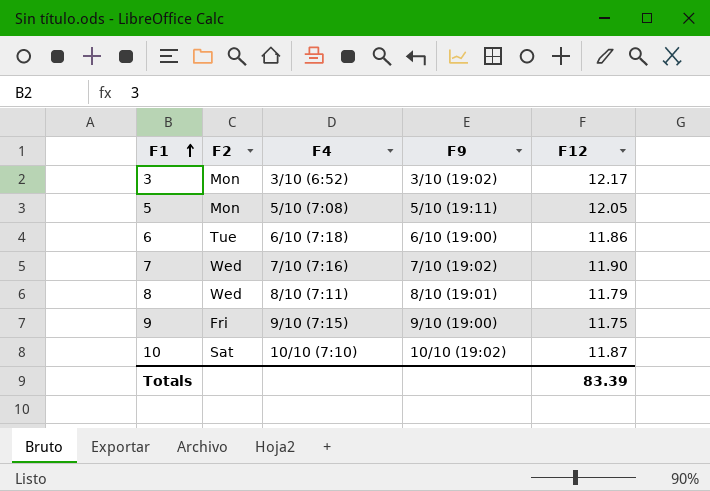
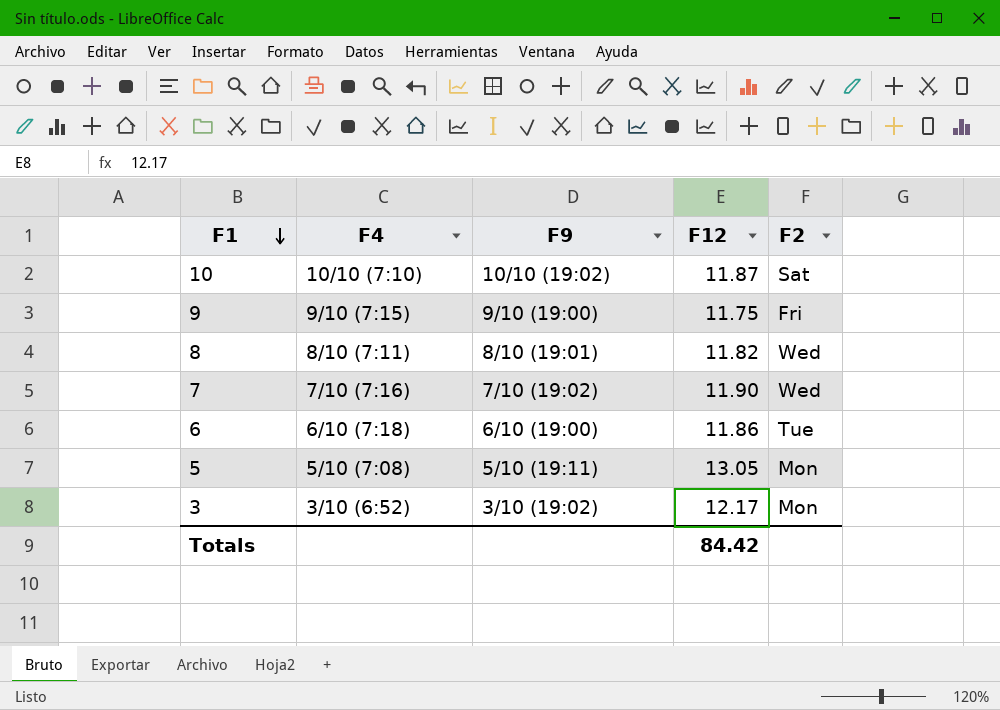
row order: F1 ascending -> F1 descending
column F2 | position: 2 -> 5
8 | F12: 11.79 -> 11.82
5 | F12: 12.05 -> 13.05
Totals | F12: 83.39 -> 84.42

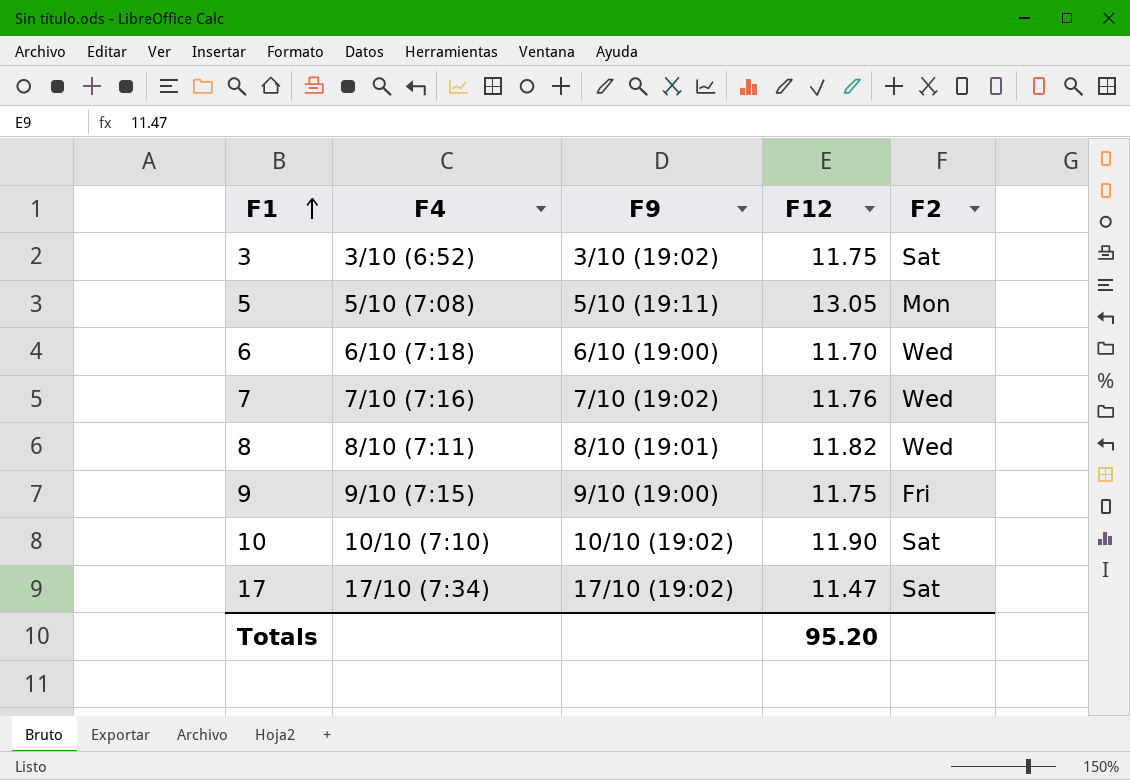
row order: F1 descending -> F1 ascending
3 | F12: 12.17 -> 11.75
3 | F2: Mon -> Sat
6 | F12: 11.86 -> 11.70
6 | F2: Tue -> Wed
7 | F12: 11.90 -> 11.76
10 | F12: 11.87 -> 11.90
row 17: none -> 17/10 (7:34) | 17/10 (19:02) | 11.47 | Sat
Totals | F12: 84.42 -> 95.20

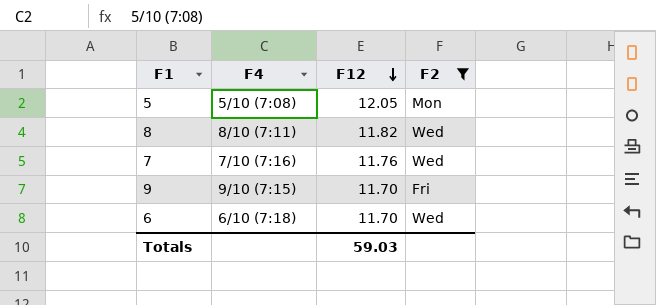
filter: none -> F2 != Sat
row order: F1 ascending -> F12 descending
column F9 | position: 3 -> none
5 | F12: 13.05 -> 12.05
9 | F12: 11.75 -> 11.70
Totals | F12: 95.20 -> 59.03

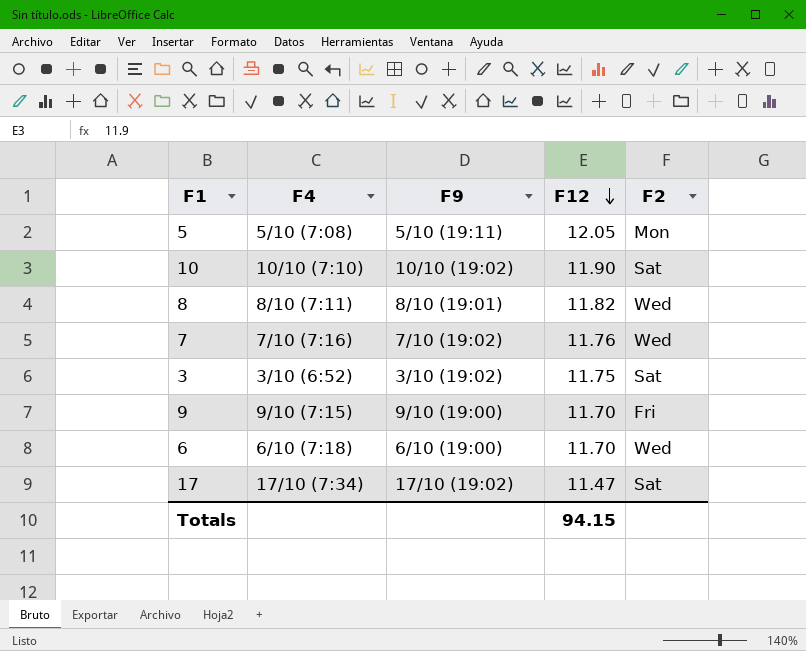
filter: F2 != Sat -> none
column F9 | position: none -> 3
Totals | F12: 59.03 -> 94.15

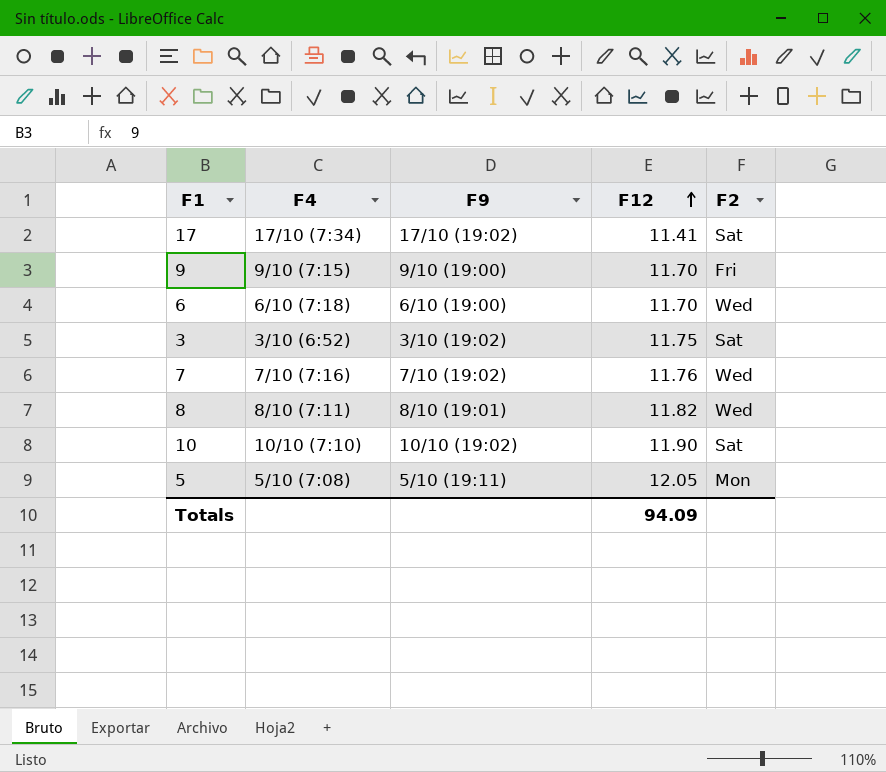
row order: F12 descending -> F12 ascending
17 | F12: 11.47 -> 11.41
Totals | F12: 94.15 -> 94.09

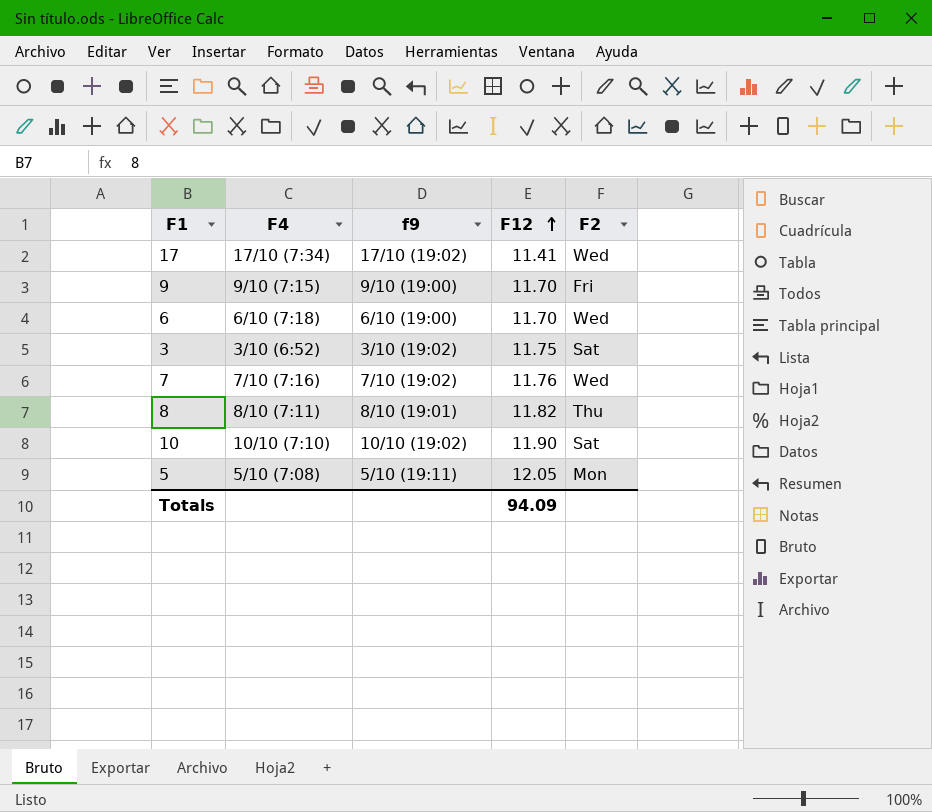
column name: F9 -> f9
17 | F2: Sat -> Wed
8 | F2: Wed -> Thu

